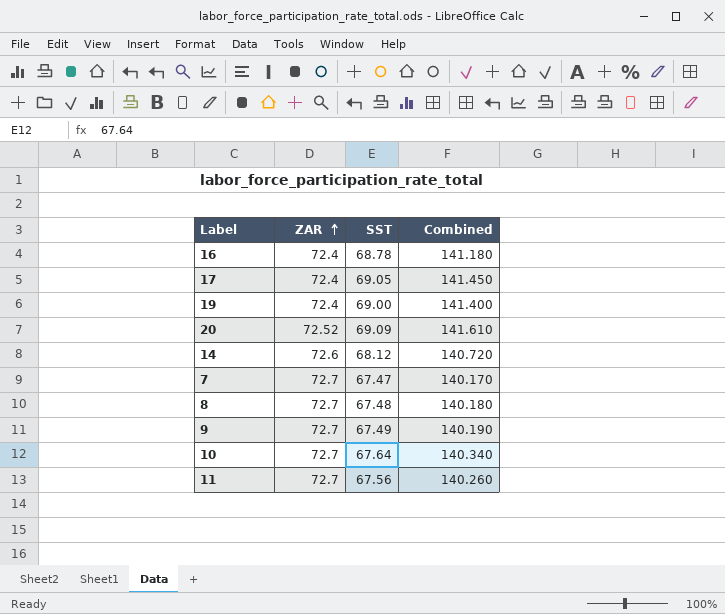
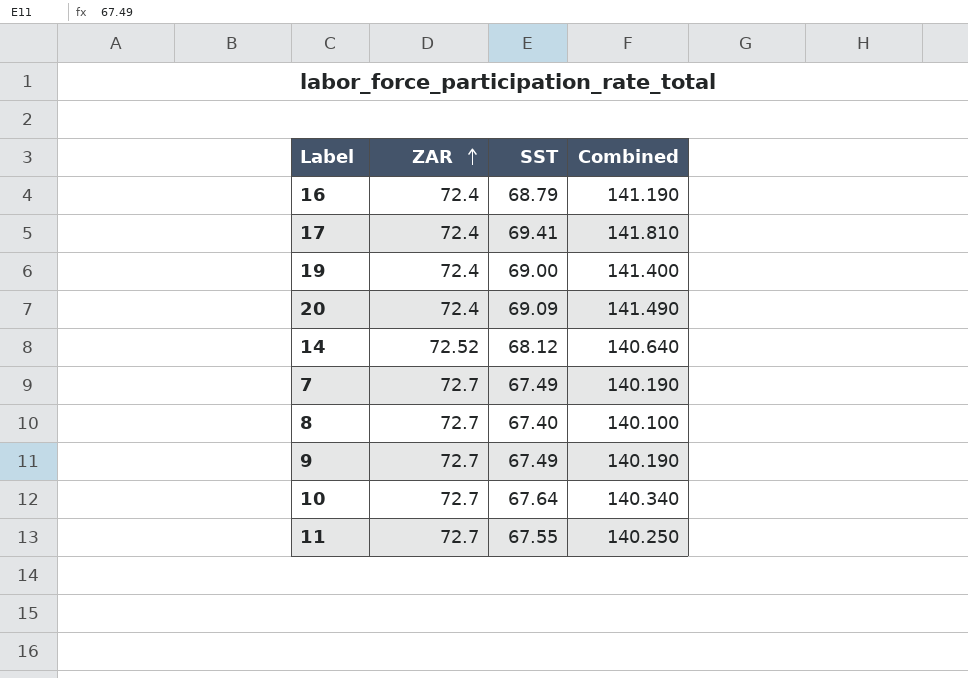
16 | SST: 68.78 -> 68.79
16 | Combined: 141.180 -> 141.190
17 | SST: 69.05 -> 69.41
17 | Combined: 141.450 -> 141.810
20 | ZAR: 72.52 -> 72.4
20 | Combined: 141.610 -> 141.490
14 | ZAR: 72.6 -> 72.52
14 | Combined: 140.720 -> 140.640
7 | SST: 67.47 -> 67.49
7 | Combined: 140.170 -> 140.190
8 | SST: 67.48 -> 67.40
8 | Combined: 140.180 -> 140.100
11 | SST: 67.56 -> 67.55
11 | Combined: 140.260 -> 140.250

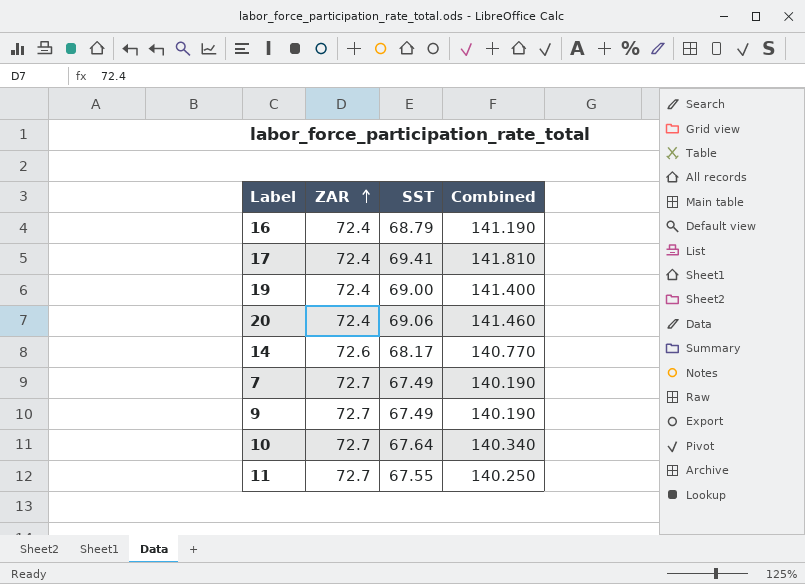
row 8: 72.7 | 67.40 | 140.100 -> none
20 | SST: 69.09 -> 69.06
20 | Combined: 141.490 -> 141.460
14 | ZAR: 72.52 -> 72.6
14 | SST: 68.12 -> 68.17
14 | Combined: 140.640 -> 140.770

